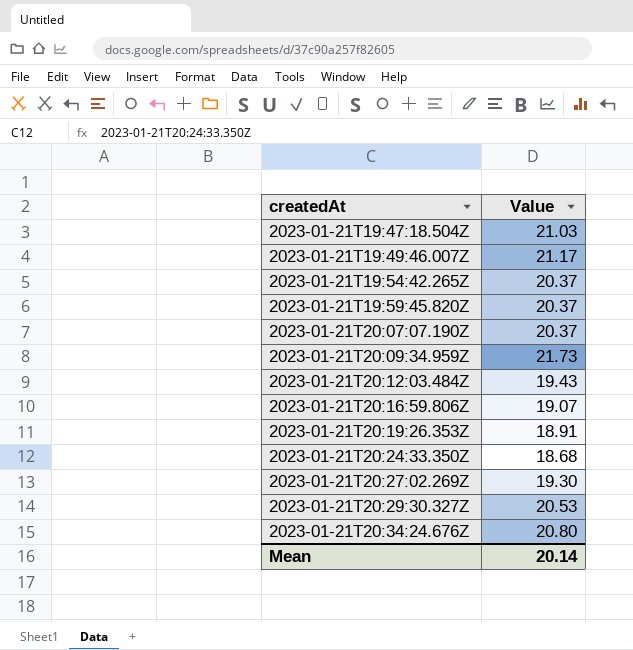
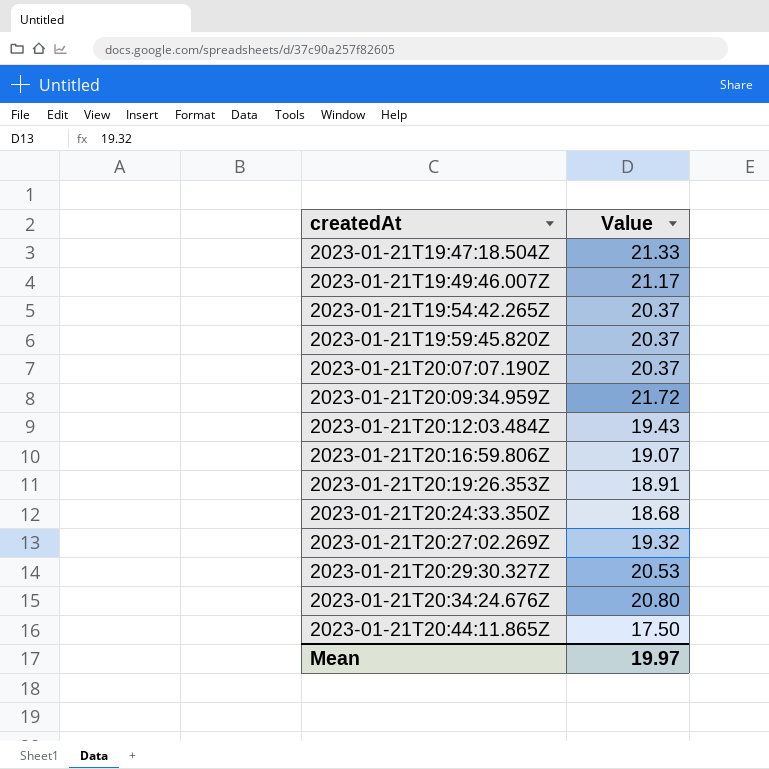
2023-01-21T19:47:18.504Z | Value: 21.03 -> 21.33
2023-01-21T20:09:34.959Z | Value: 21.73 -> 21.72
2023-01-21T20:27:02.269Z | Value: 19.30 -> 19.32
row 2023-01-21T20:44:11.865Z: none -> 17.50
Mean | Value: 20.14 -> 19.97

